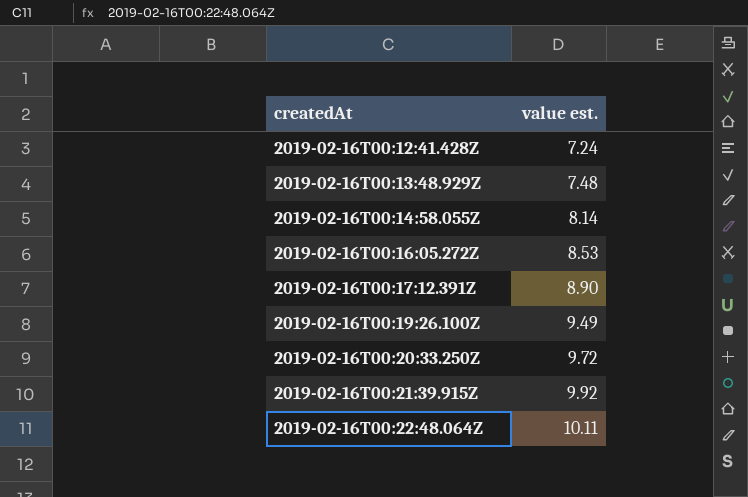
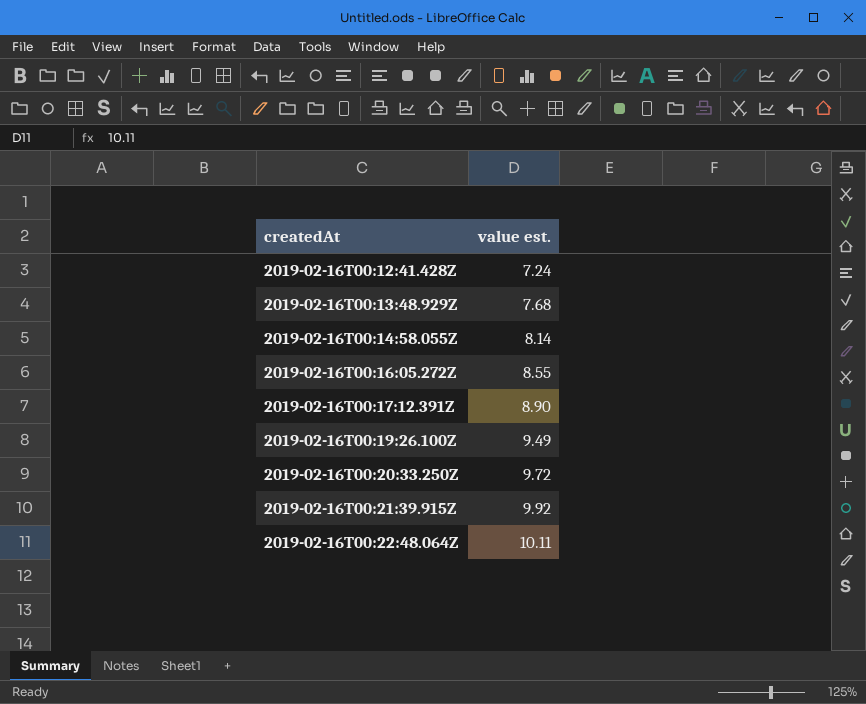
2019-02-16T00:13:48.929Z | value est.: 7.48 -> 7.68
2019-02-16T00:16:05.272Z | value est.: 8.53 -> 8.55

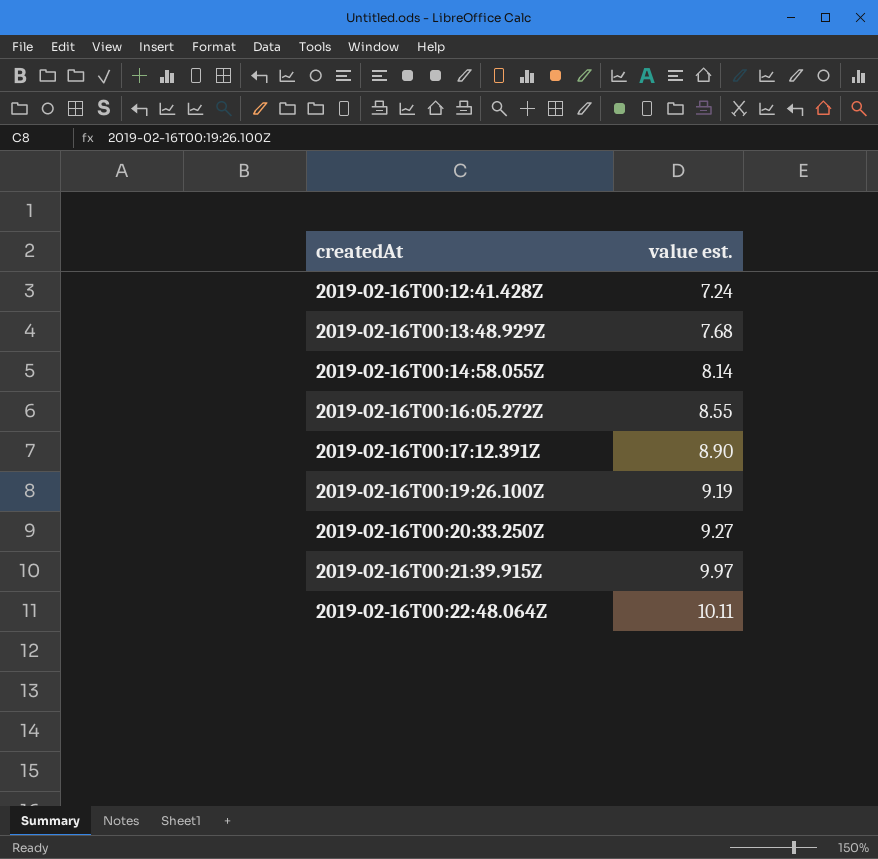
2019-02-16T00:19:26.100Z | value est.: 9.49 -> 9.19
2019-02-16T00:20:33.250Z | value est.: 9.72 -> 9.27
2019-02-16T00:21:39.915Z | value est.: 9.92 -> 9.97

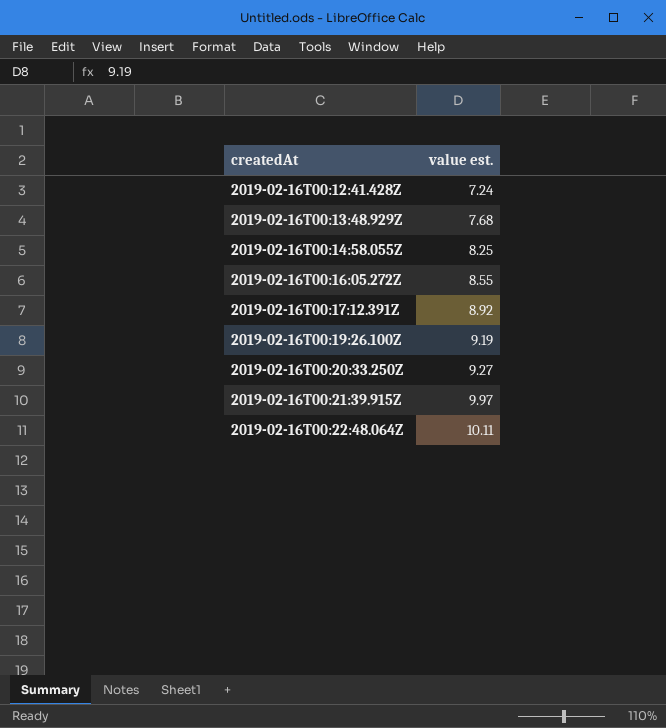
2019-02-16T00:14:58.055Z | value est.: 8.14 -> 8.25
2019-02-16T00:17:12.391Z | value est.: 8.90 -> 8.92

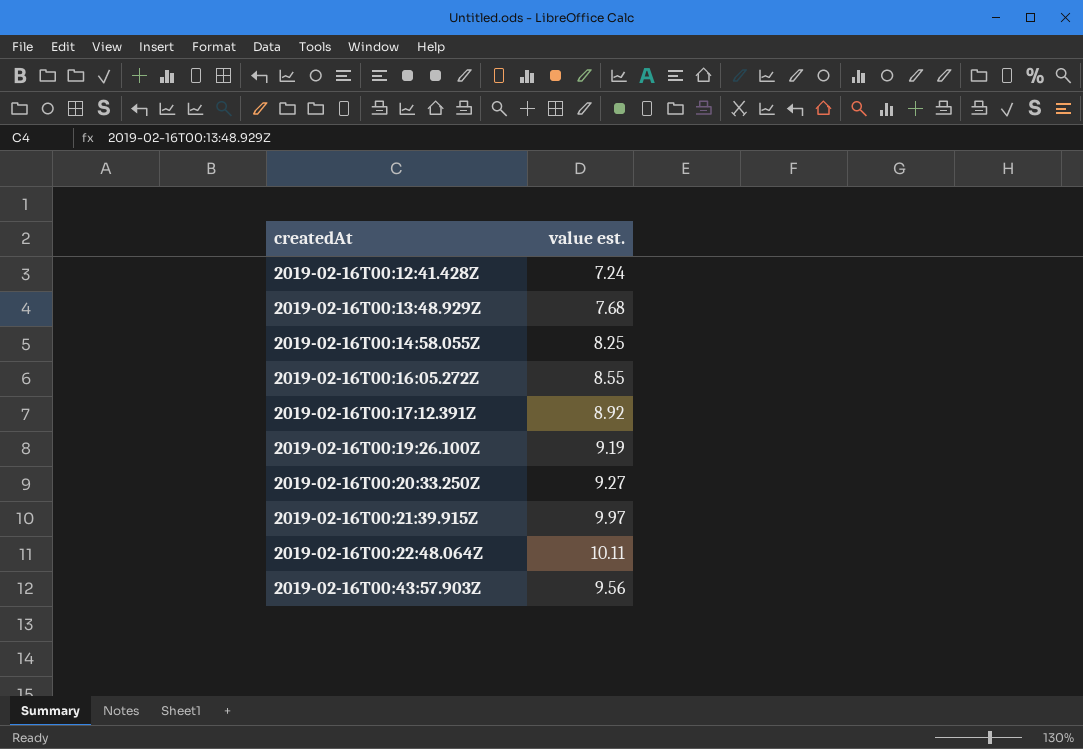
row 2019-02-16T00:43:57.903Z: none -> 9.56

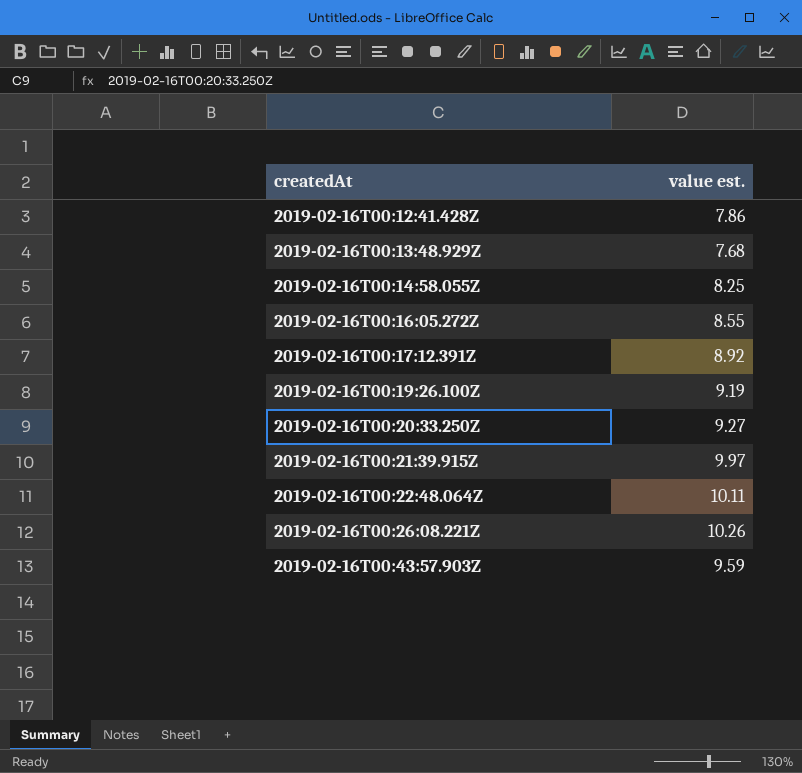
2019-02-16T00:12:41.428Z | value est.: 7.24 -> 7.86
row 2019-02-16T00:26:08.221Z: none -> 10.26
2019-02-16T00:43:57.903Z | value est.: 9.56 -> 9.59

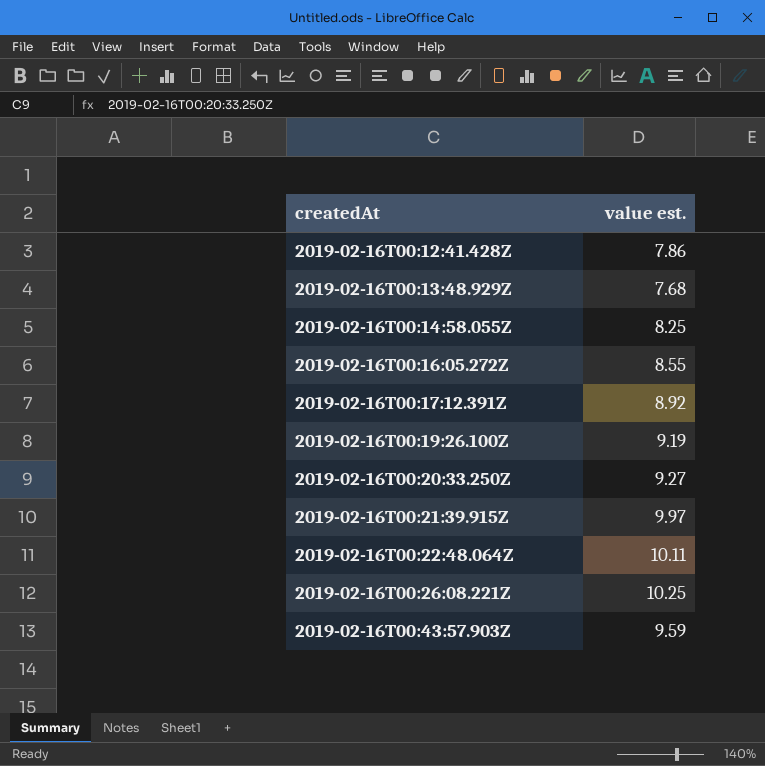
2019-02-16T00:26:08.221Z | value est.: 10.26 -> 10.25

